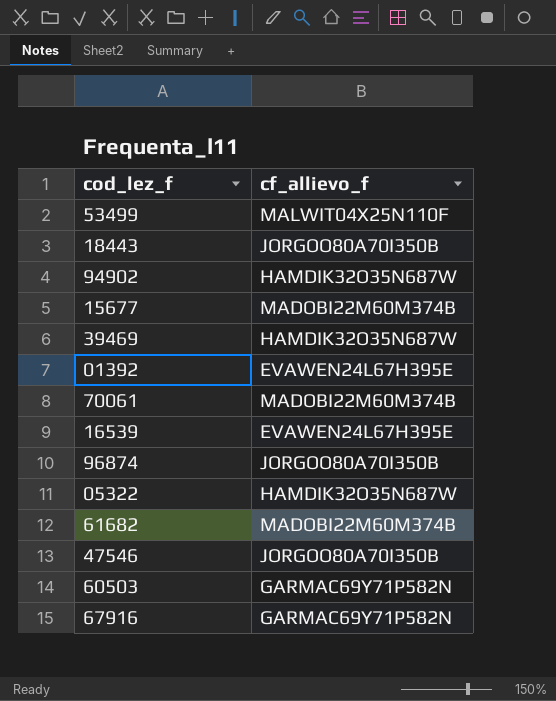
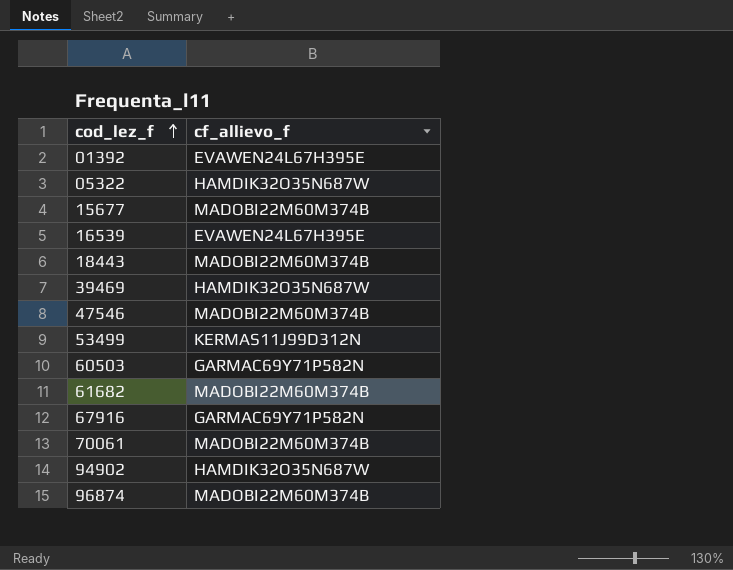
row order: none -> cod_lez_f ascending
18443 | cf_allievo_f: JORGOO80A70I350B -> MADOBI22M60M374B
47546 | cf_allievo_f: JORGOO80A70I350B -> MADOBI22M60M374B
53499 | cf_allievo_f: MALWIT04X25N110F -> KERMAS11J99D312N
96874 | cf_allievo_f: JORGOO80A70I350B -> MADOBI22M60M374B

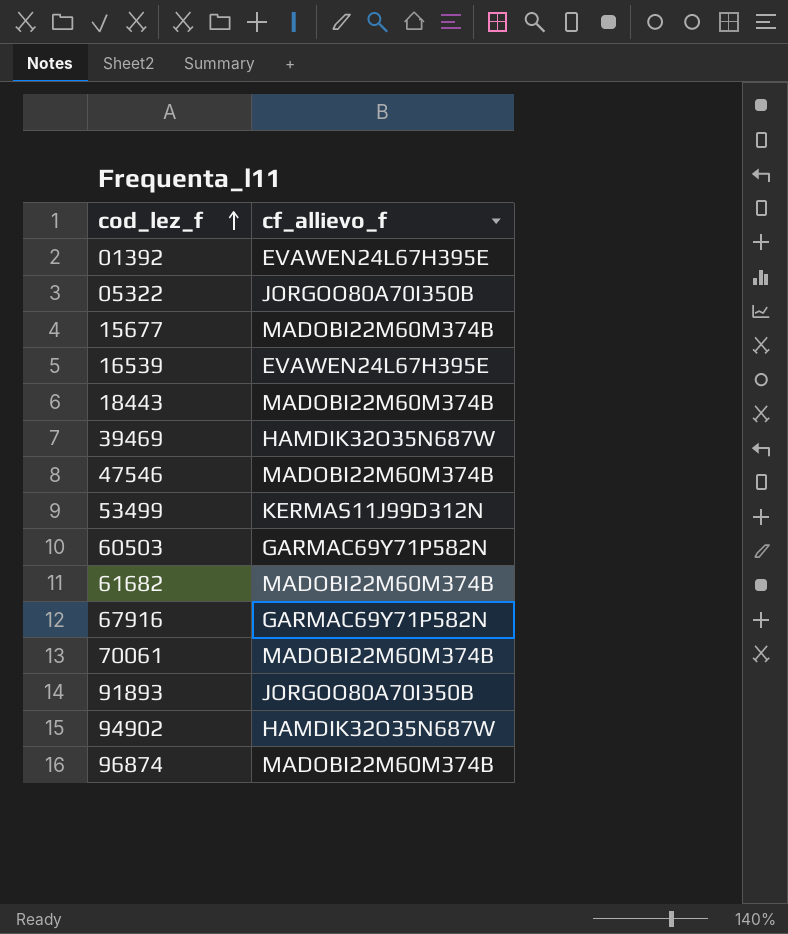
05322 | cf_allievo_f: HAMDIK32O35N687W -> JORGOO80A70I350B
row 91893: none -> JORGOO80A70I350B

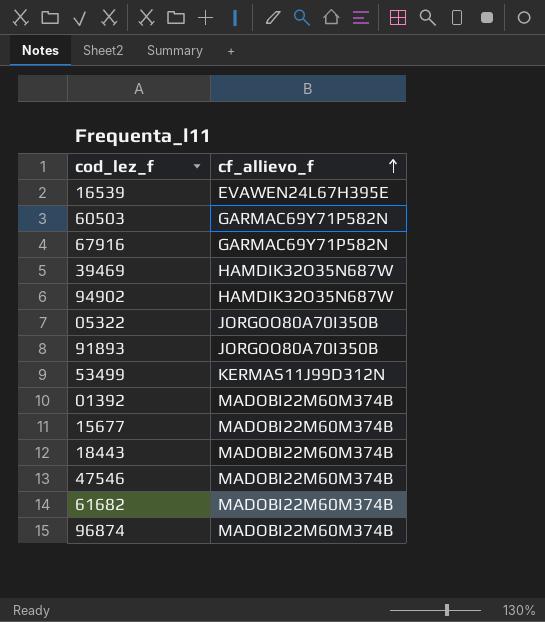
row order: cod_lez_f ascending -> cf_allievo_f ascending
row 70061: MADOBI22M60M374B -> none
01392 | cf_allievo_f: EVAWEN24L67H395E -> MADOBI22M60M374B

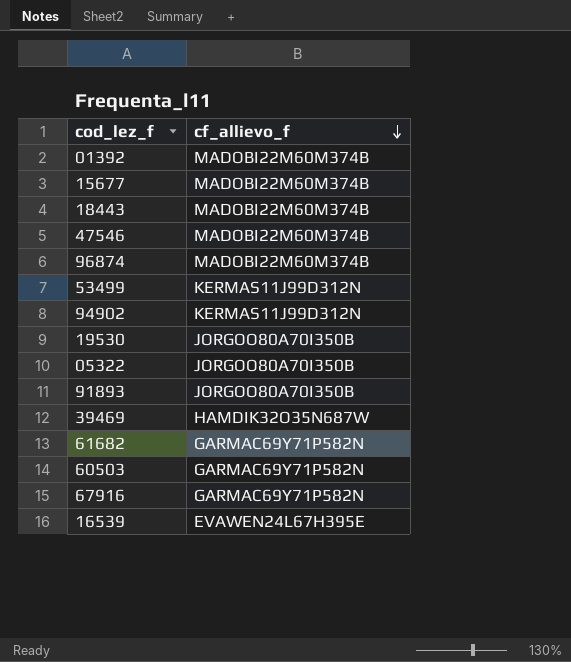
row order: cf_allievo_f ascending -> cf_allievo_f descending
94902 | cf_allievo_f: HAMDIK32O35N687W -> KERMAS11J99D312N
row 19530: none -> JORGOO80A70I350B
61682 | cf_allievo_f: MADOBI22M60M374B -> GARMAC69Y71P582N

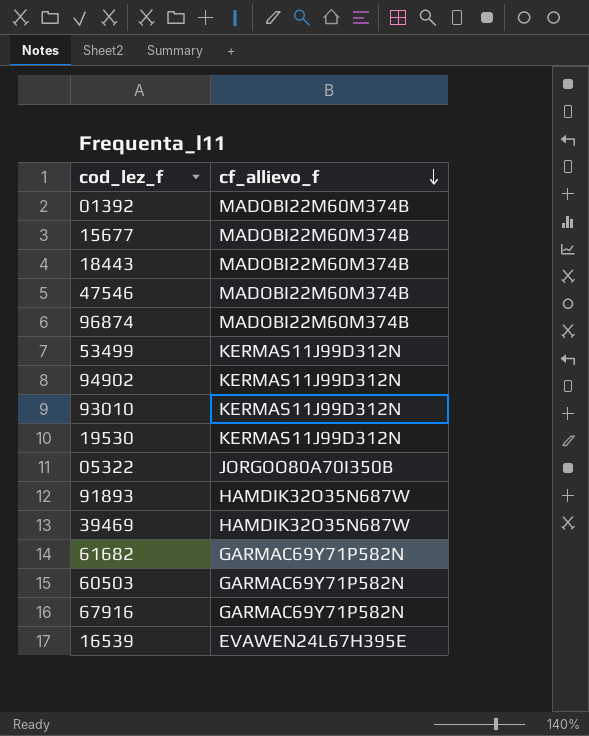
row 93010: none -> KERMAS11J99D312N
19530 | cf_allievo_f: JORGOO80A70I350B -> KERMAS11J99D312N
91893 | cf_allievo_f: JORGOO80A70I350B -> HAMDIK32O35N687W

